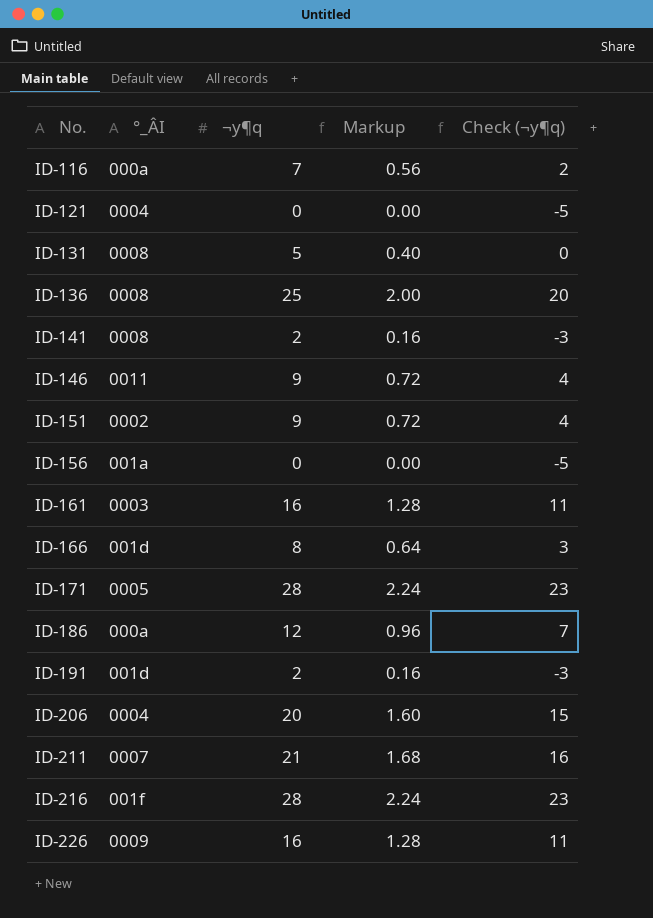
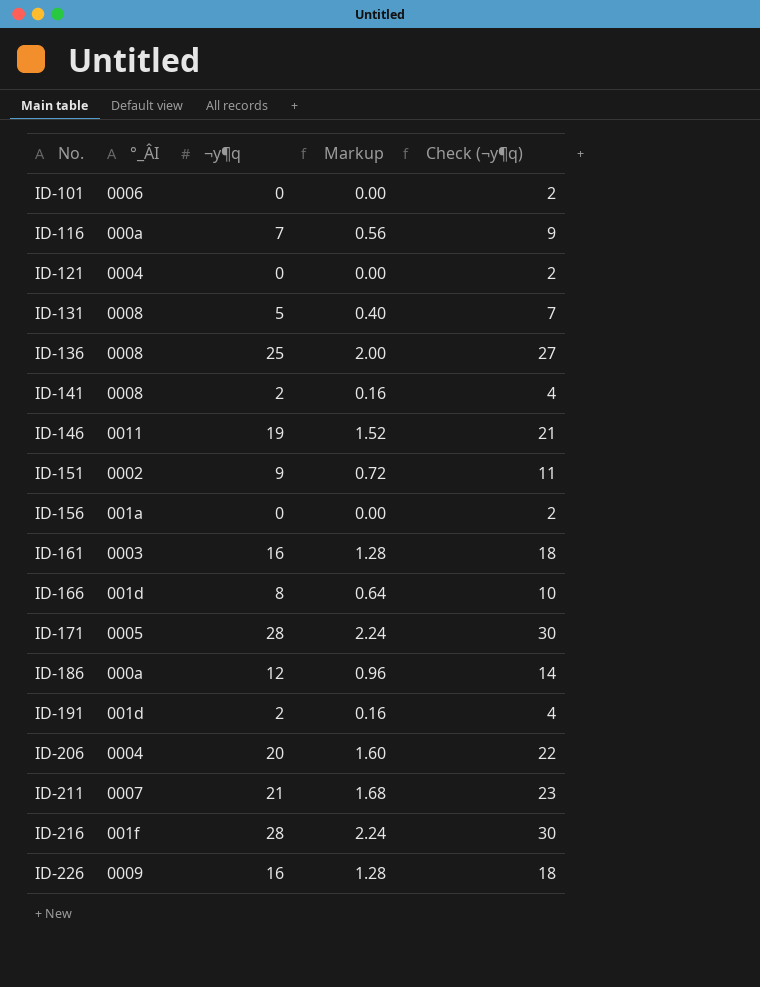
column Check (¬y¶q) | formula: [¬y¶q] - 5 -> [¬y¶q] + 2
row ID-101: none -> 0006 | 0 | 0.00 | 2
ID-146 | ¬y¶q: 9 -> 19
ID-146 | Markup: 0.72 -> 1.52

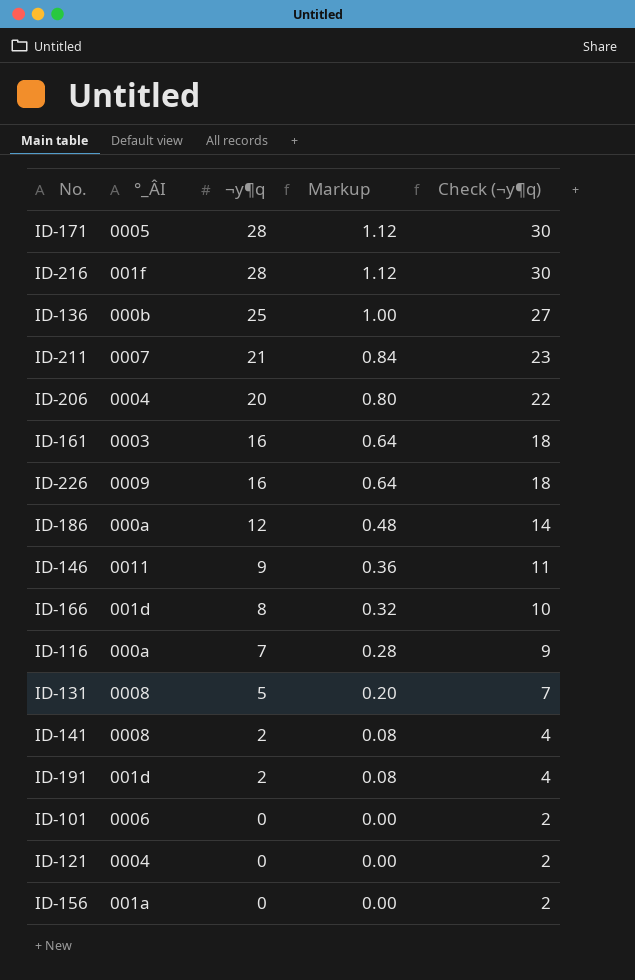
row order: No. ascending -> ¬y¶q descending
column Markup | formula: [¬y¶q] * 0.08 -> [¬y¶q] * 0.04
row ID-151: 0002 | 9 | 0.72 | 11 -> none
ID-136 | °_ÂI: 0008 -> 000b
ID-146 | ¬y¶q: 19 -> 9
ID-146 | Check (¬y¶q): 21 -> 11

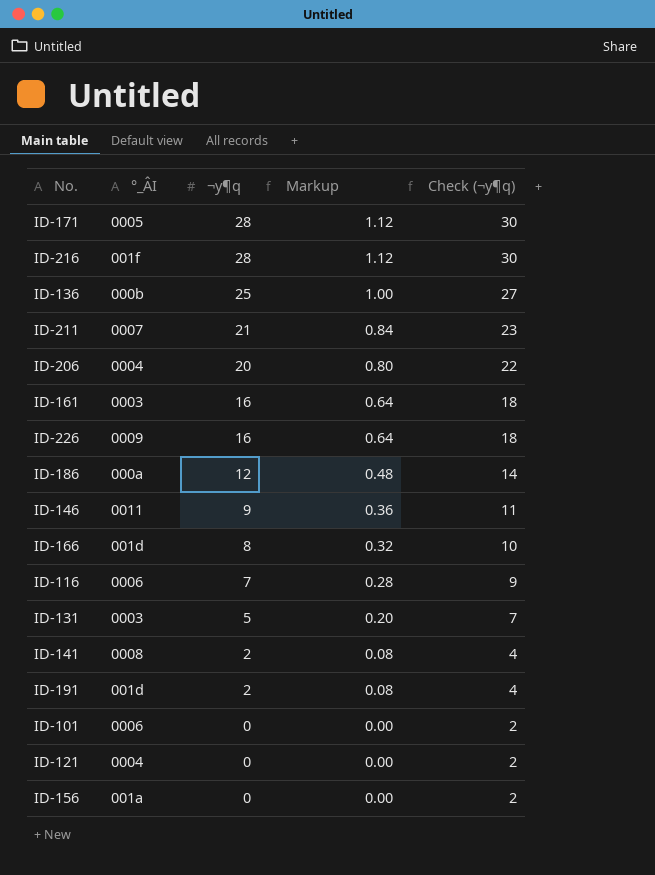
ID-116 | °_ÂI: 000a -> 0006
ID-131 | °_ÂI: 0008 -> 0003

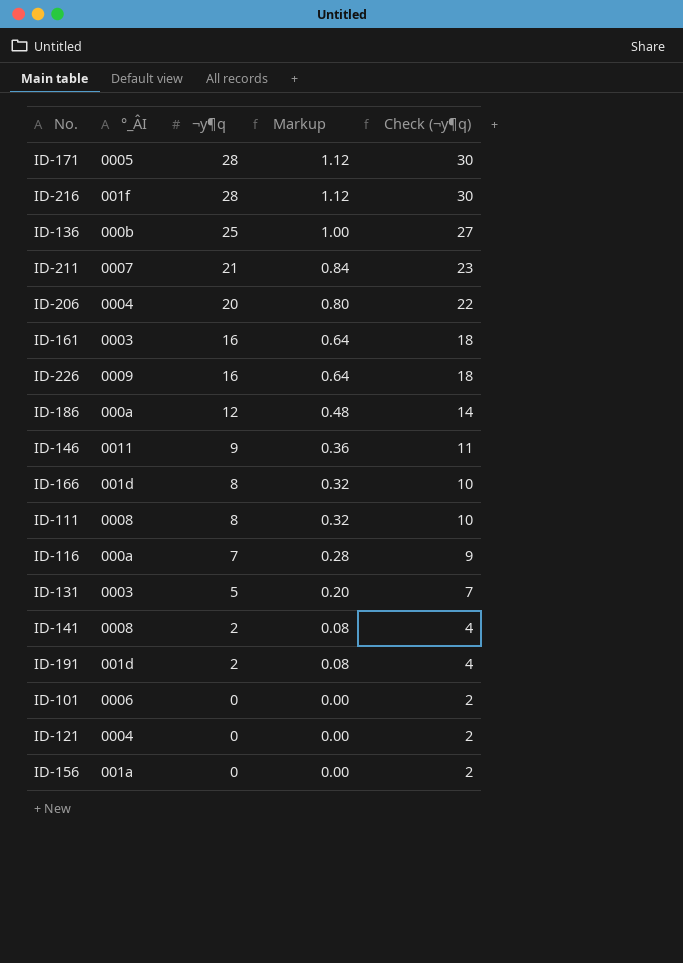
row ID-111: none -> 0008 | 8 | 0.32 | 10
ID-116 | °_ÂI: 0006 -> 000a

